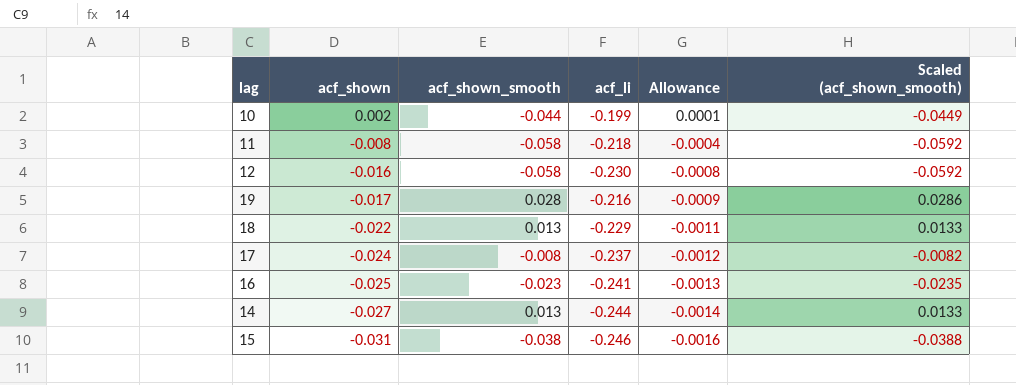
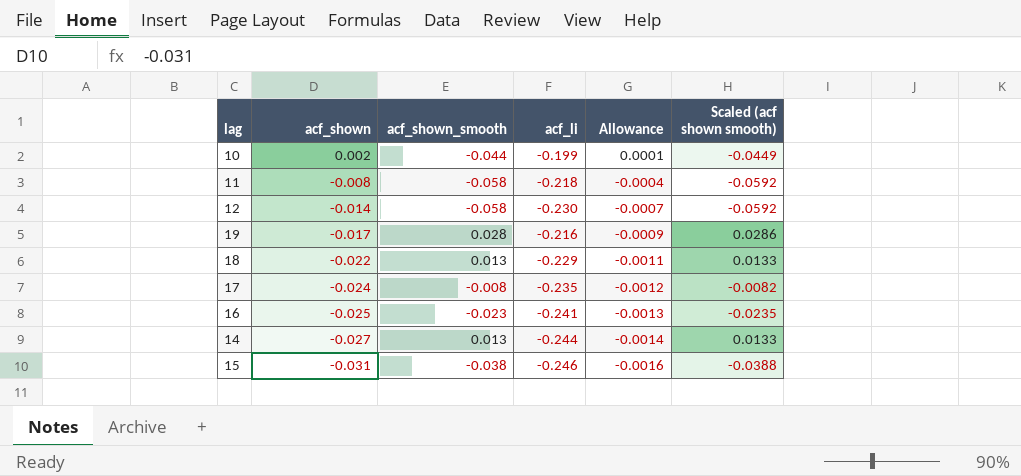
column name: Scaled (acf_shown_smooth) -> Scaled (acf shown smooth)
12 | acf_shown: -0.016 -> -0.014
12 | Allowance: -0.0008 -> -0.0007
17 | acf_li: -0.237 -> -0.235

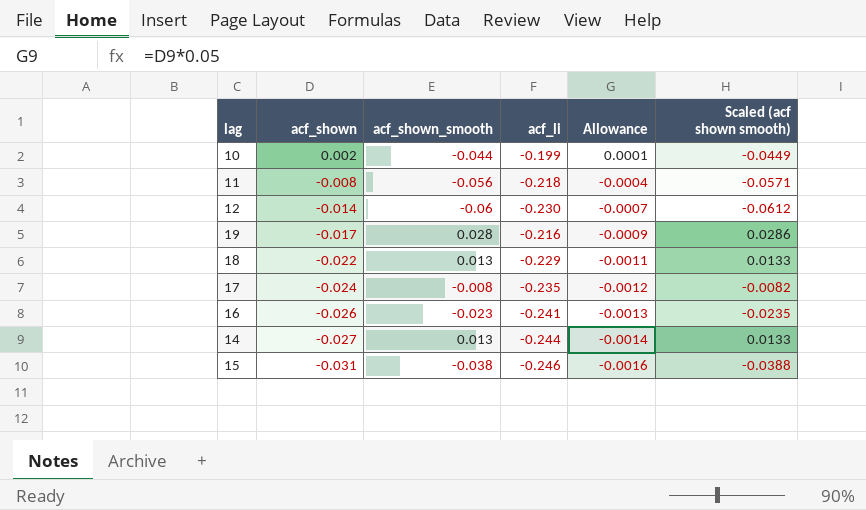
11 | acf_shown_smooth: -0.058 -> -0.056
11 | Scaled (acf shown smooth): -0.0592 -> -0.0571
12 | acf_shown_smooth: -0.058 -> -0.06
12 | Scaled (acf shown smooth): -0.0592 -> -0.0612
16 | acf_shown: -0.025 -> -0.026

